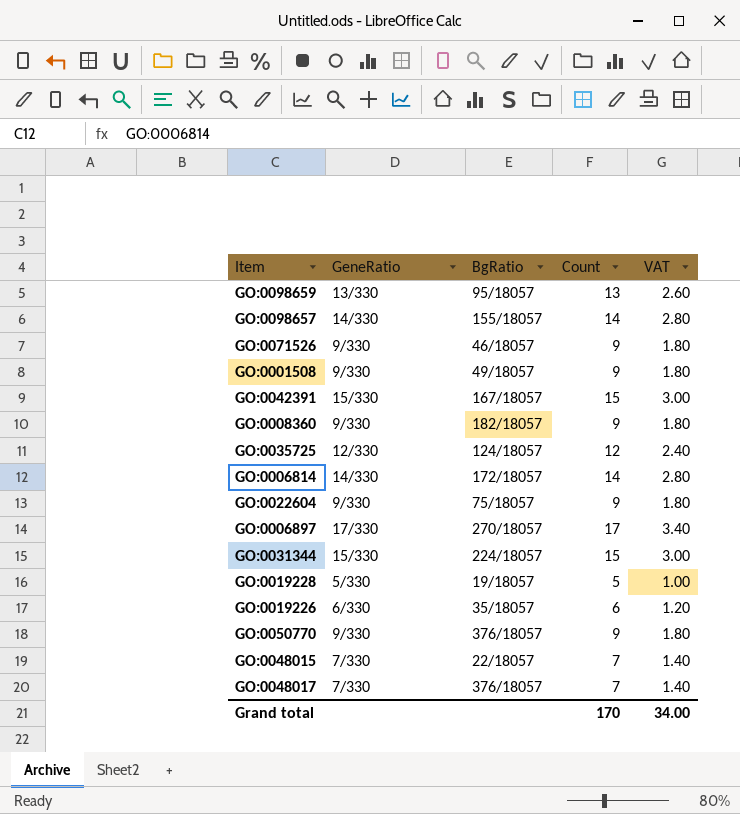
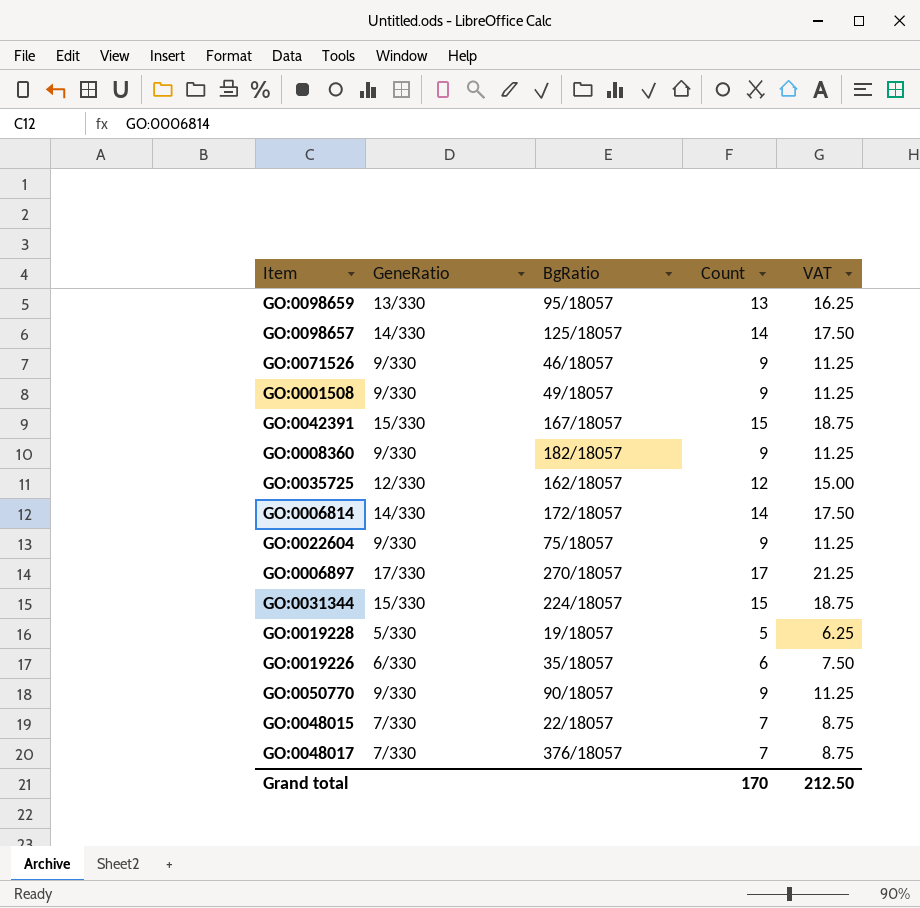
column VAT | formula: [Count] * 0.2 -> [Count] * 1.25
GO:0098657 | BgRatio: 155/18057 -> 125/18057
GO:0035725 | BgRatio: 124/18057 -> 162/18057
GO:0050770 | BgRatio: 376/18057 -> 90/18057
Grand total | VAT: 34.00 -> 212.50

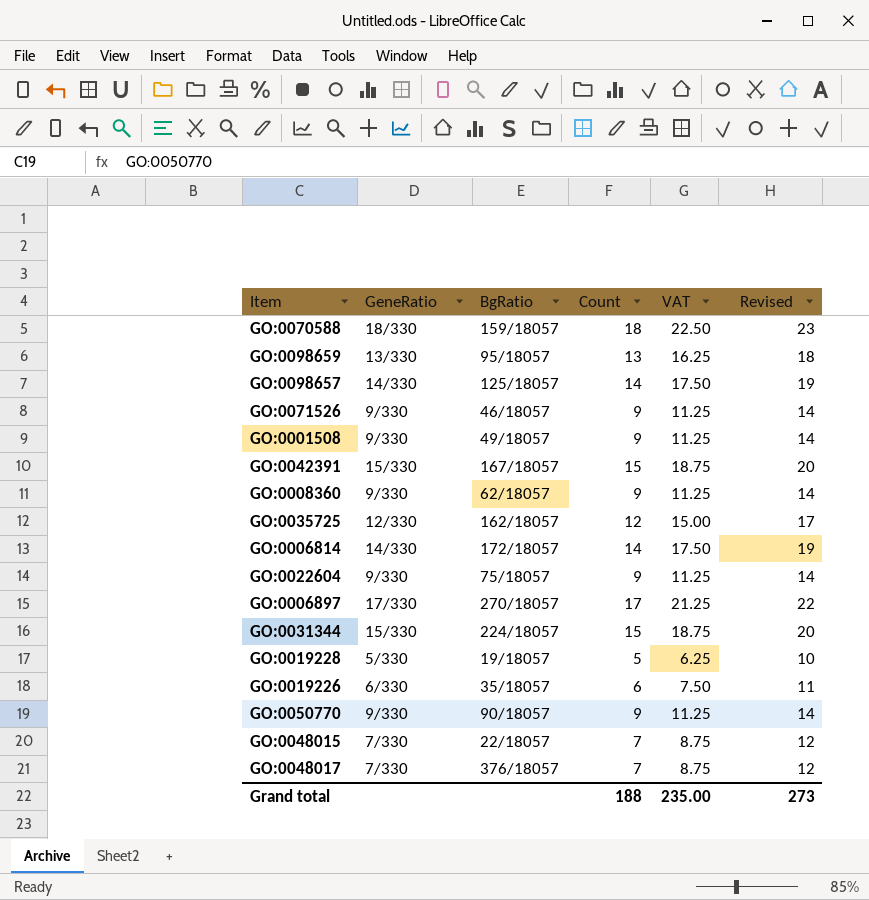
column Revised | formula: none -> [Count] + 5
row GO:0070588: none -> 18/330 | 159/18057 | 18 | 22.50 | 23
GO:0008360 | BgRatio: 182/18057 -> 62/18057
Grand total | Count: 170 -> 188
Grand total | VAT: 212.50 -> 235.00

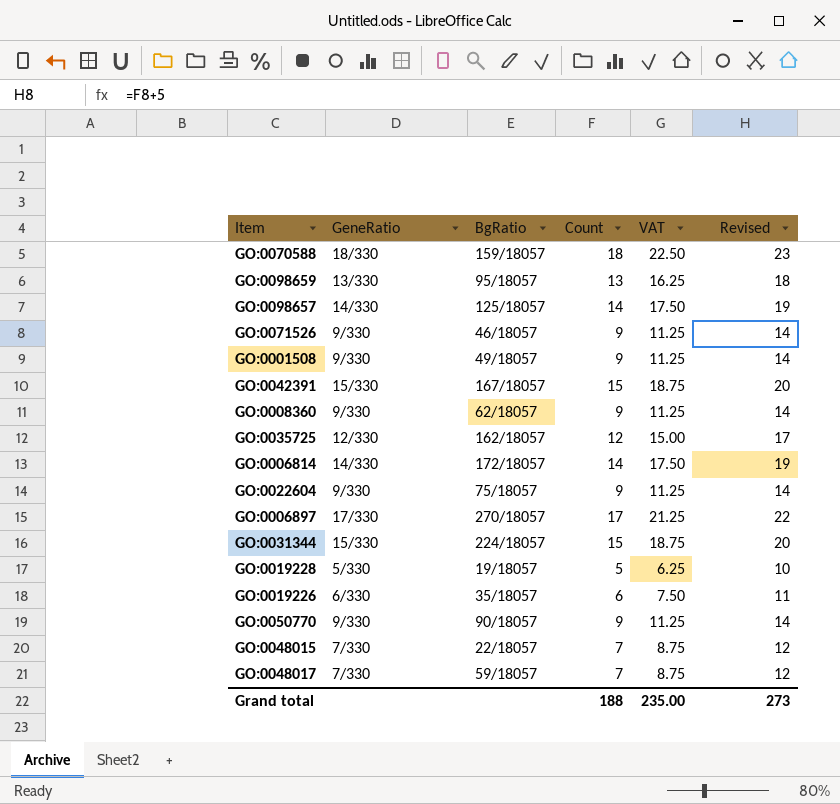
GO:0048017 | BgRatio: 376/18057 -> 59/18057

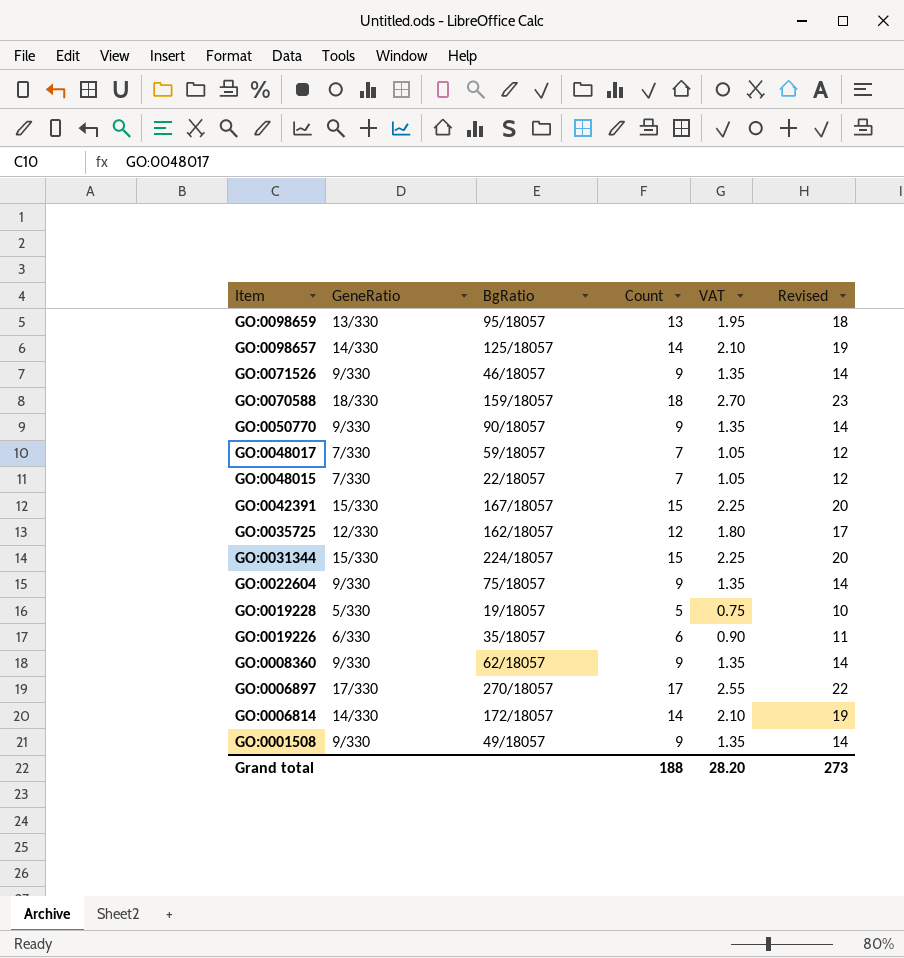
row order: none -> Item descending
column VAT | formula: [Count] * 1.25 -> [Count] * 0.15
Grand total | VAT: 235.00 -> 28.20

